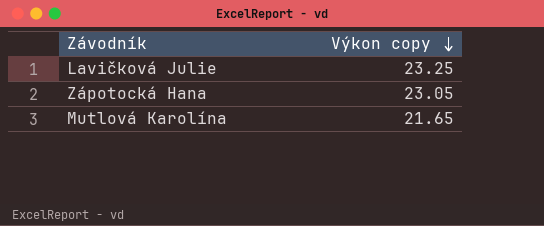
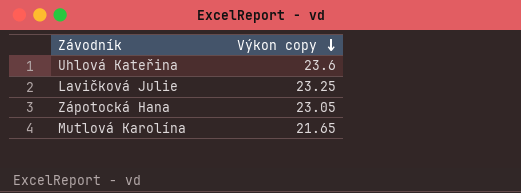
row Uhlová Kateřina: none -> 23.6

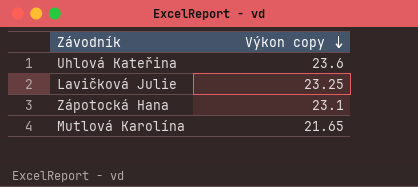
Zápotocká Hana | Výkon copy: 23.05 -> 23.1

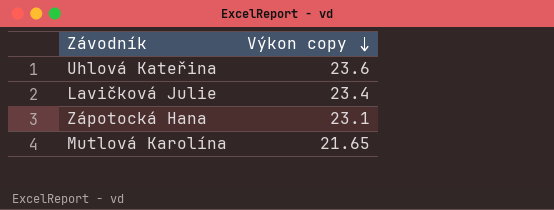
Lavičková Julie | Výkon copy: 23.25 -> 23.4

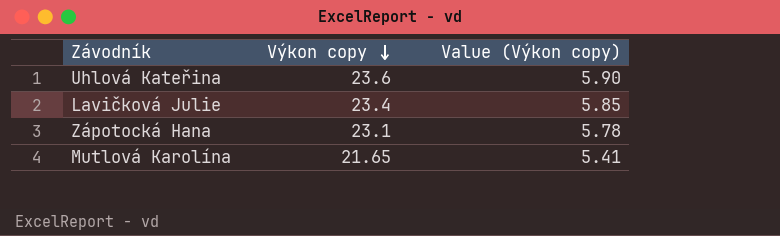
column Value (Výkon copy) | formula: none -> [Výkon copy] * 0.25

